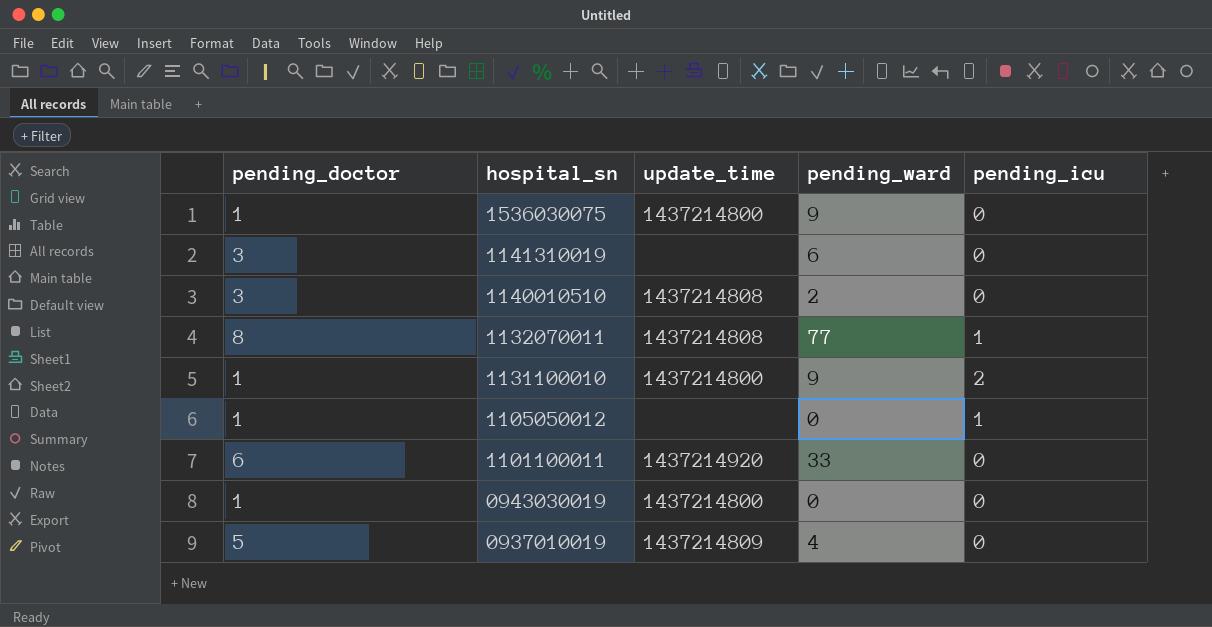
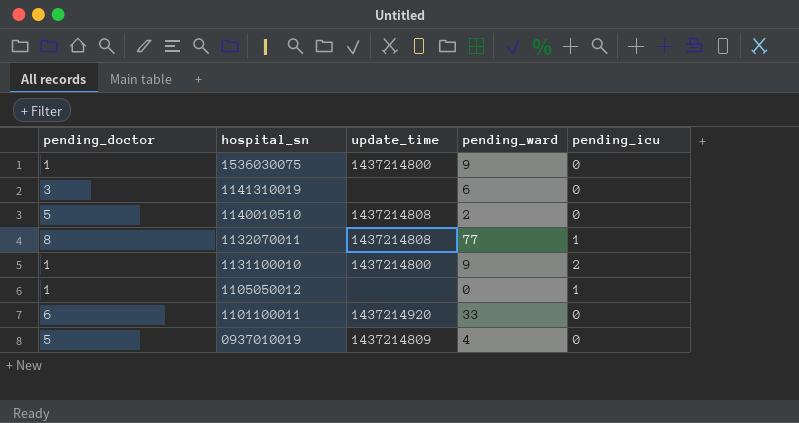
row 0943030019: 1 | 1437214800 | 0 | 0 -> none
1140010510 | pending_doctor: 3 -> 5

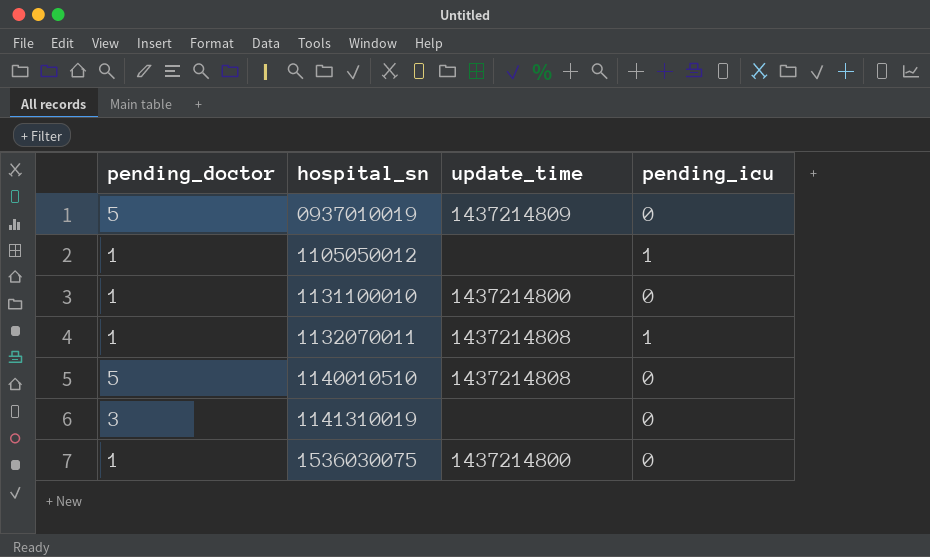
row order: hospital_sn descending -> hospital_sn ascending
column pending_ward | position: 4 -> none
row 1101100011: 6 | 1437214920 | 33 | 0 -> none
1131100010 | pending_icu: 2 -> 0
1132070011 | pending_doctor: 8 -> 1

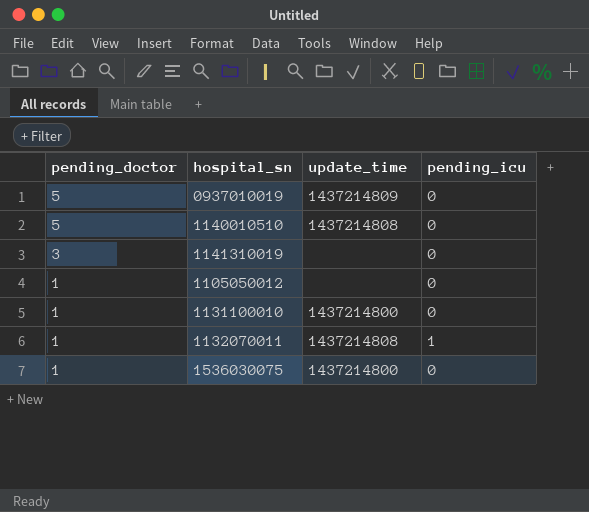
row order: hospital_sn ascending -> pending_doctor descending
1105050012 | pending_icu: 1 -> 0

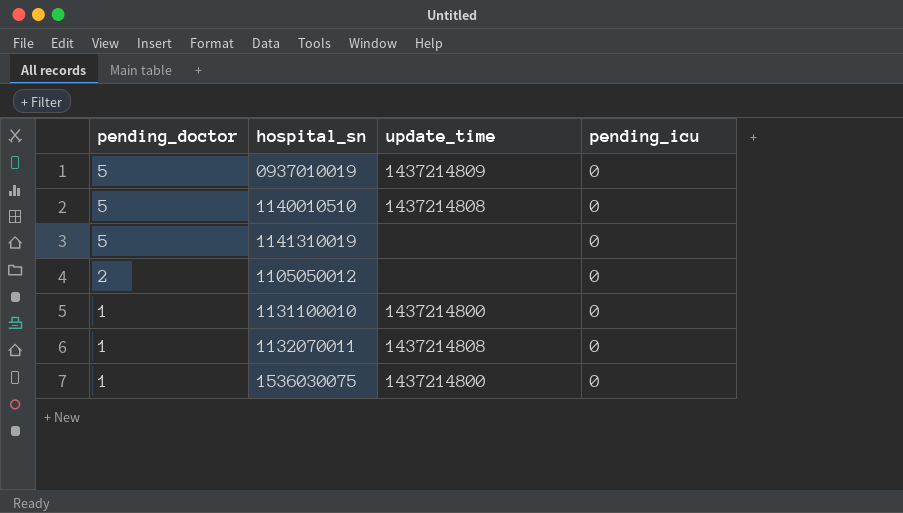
1141310019 | pending_doctor: 3 -> 5
1105050012 | pending_doctor: 1 -> 2
1132070011 | pending_icu: 1 -> 0

